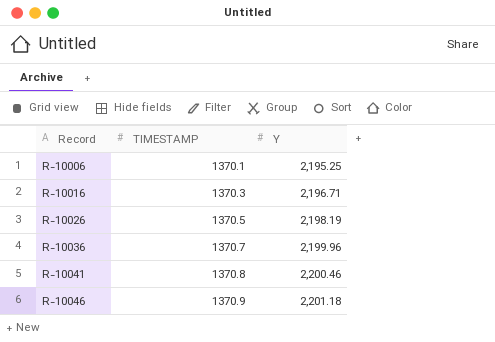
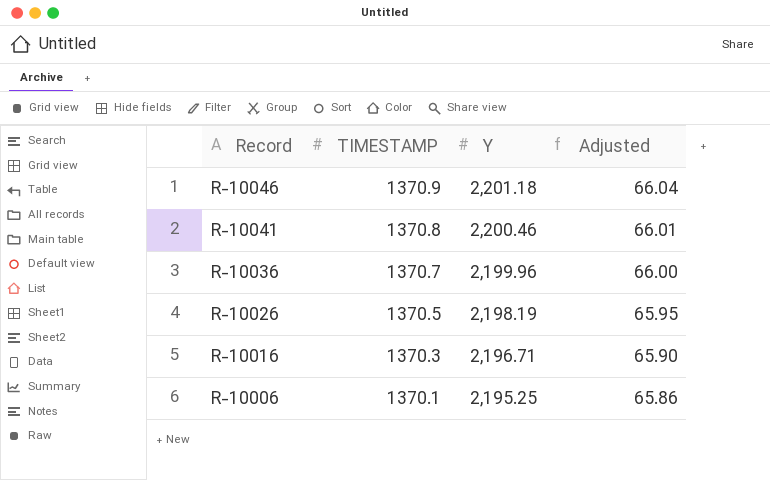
row order: Record ascending -> Record descending
column Adjusted | formula: none -> [Y] * 0.03

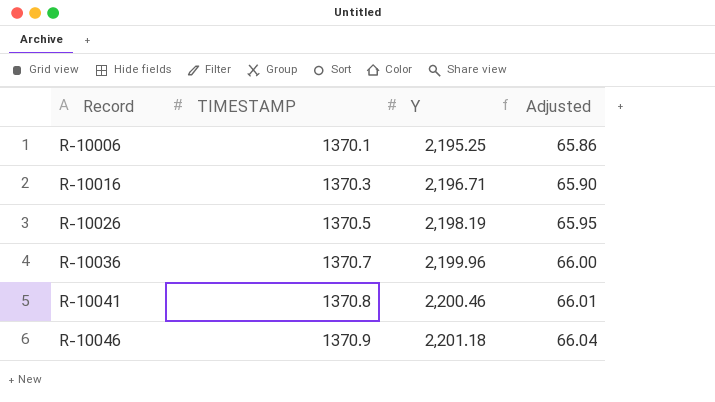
row order: Record descending -> Record ascending

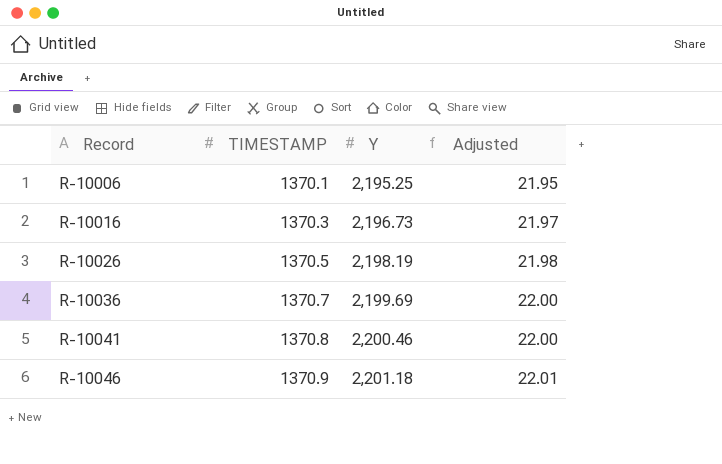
column Adjusted | formula: [Y] * 0.03 -> [Y] * 0.01
R-10016 | Y: 2,196.71 -> 2,196.73
R-10036 | Y: 2,199.96 -> 2,199.69

